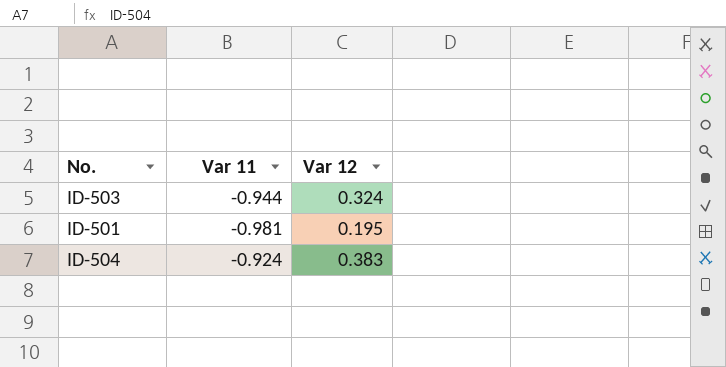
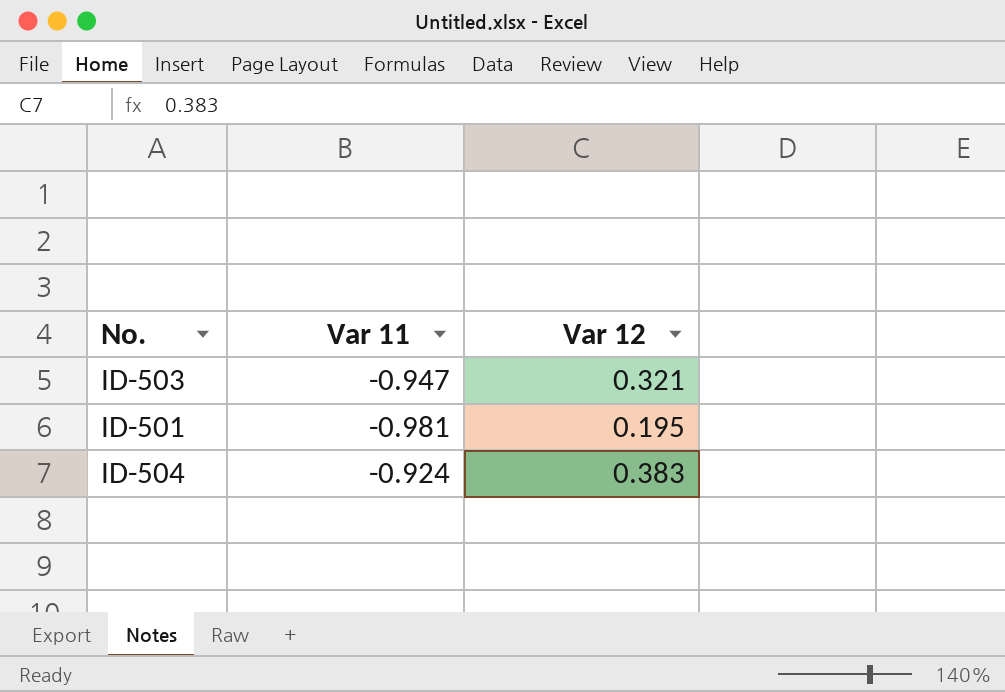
ID-503 | Var 11: -0.944 -> -0.947
ID-503 | Var 12: 0.324 -> 0.321

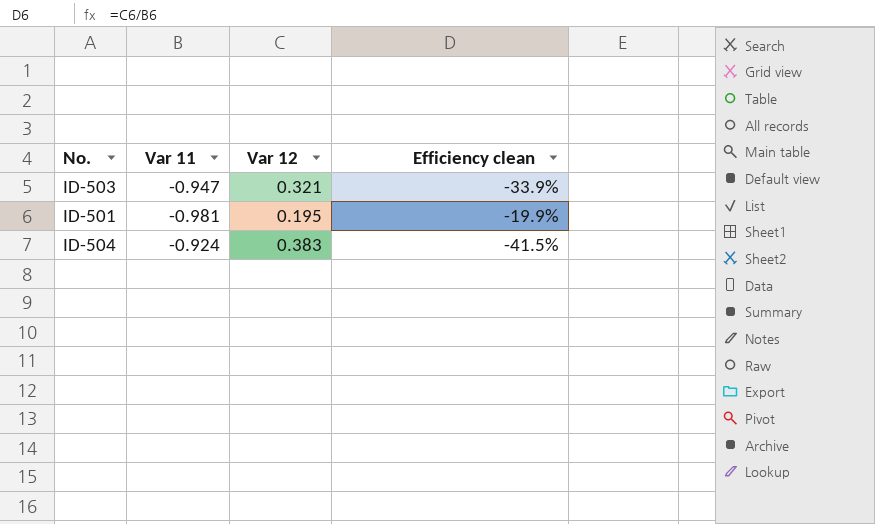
column Efficiency clean | formula: none -> [Var 12] / [Var 11]

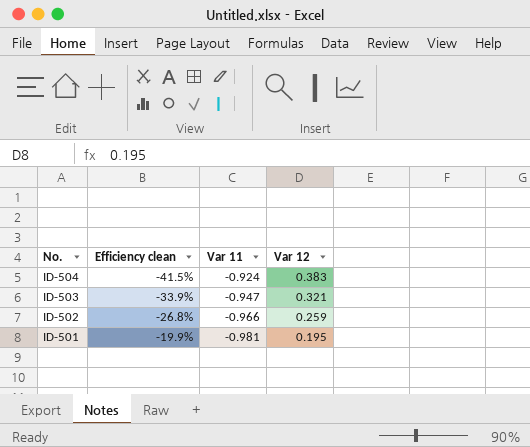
row order: none -> No. descending
column Efficiency clean | position: 4 -> 2
row ID-502: none -> -26.8% | -0.966 | 0.259

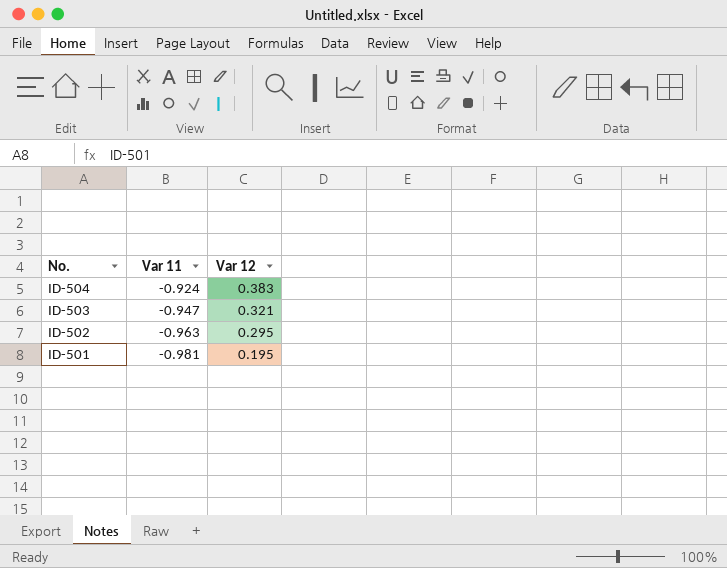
column Efficiency clean | formula: [Var 12] / [Var 11] -> none
ID-502 | Var 11: -0.966 -> -0.963
ID-502 | Var 12: 0.259 -> 0.295

